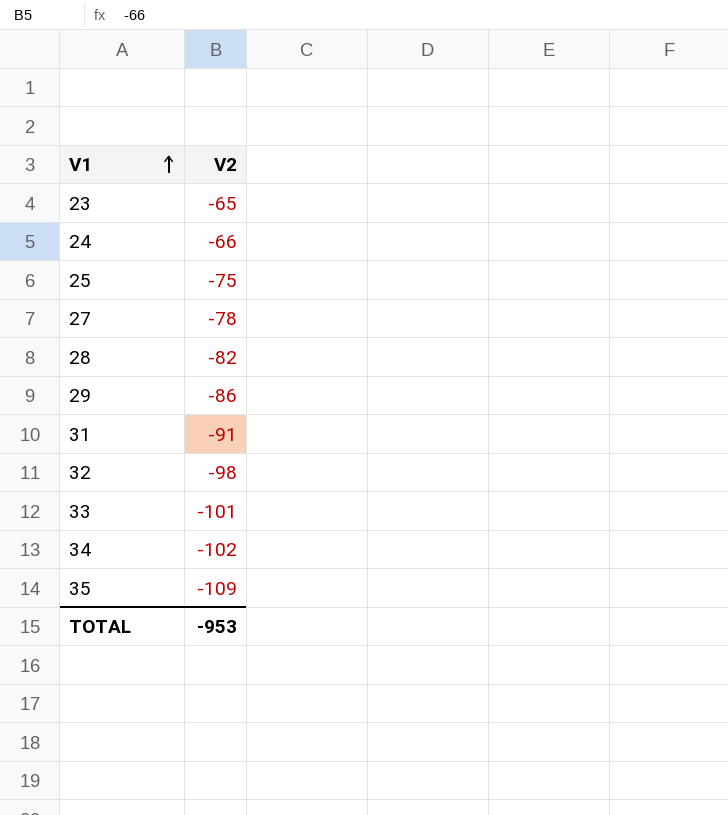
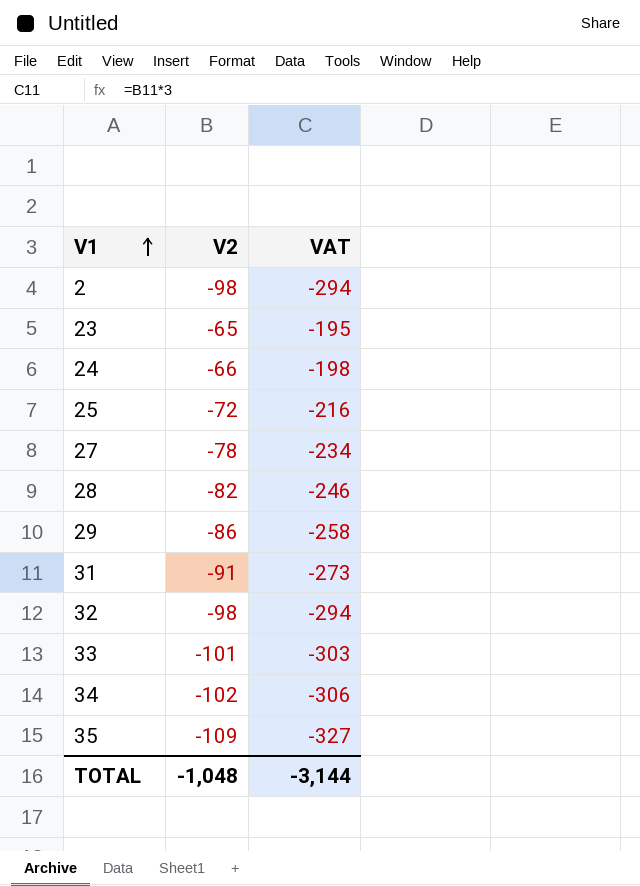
column VAT | formula: none -> [V2] * 3
row 2: none -> -98 | -294
25 | V2: -75 -> -72
TOTAL | V2: -953 -> -1,048

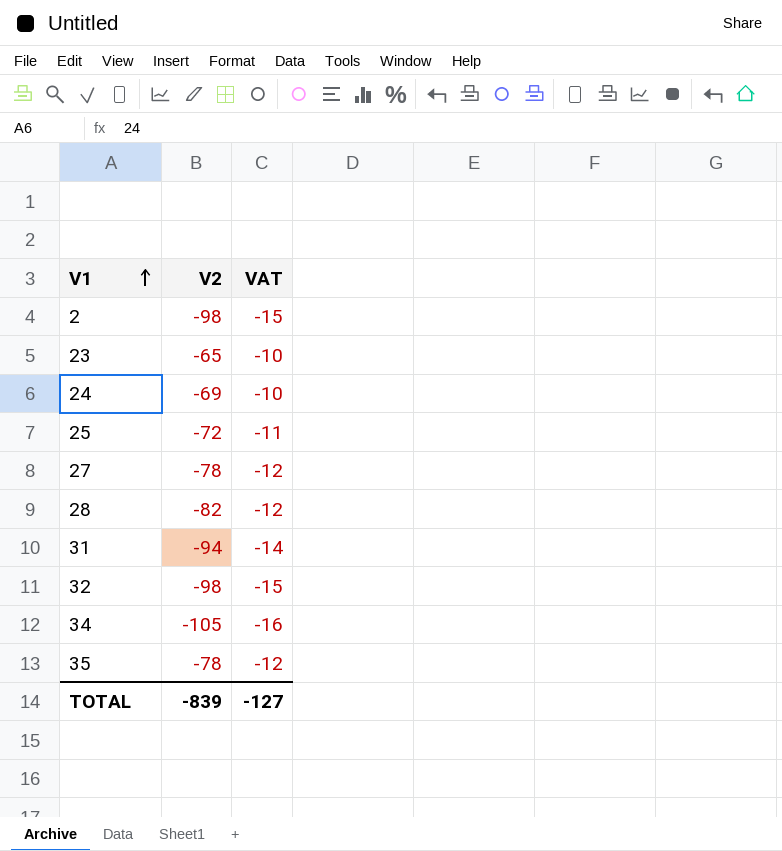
column VAT | formula: [V2] * 3 -> [V2] * 0.15
row 29: -86 | -258 -> none
row 33: -101 | -303 -> none
24 | V2: -66 -> -69
31 | V2: -91 -> -94
34 | V2: -102 -> -105
35 | V2: -109 -> -78
TOTAL | V2: -1,048 -> -839
TOTAL | VAT: -3,144 -> -127

